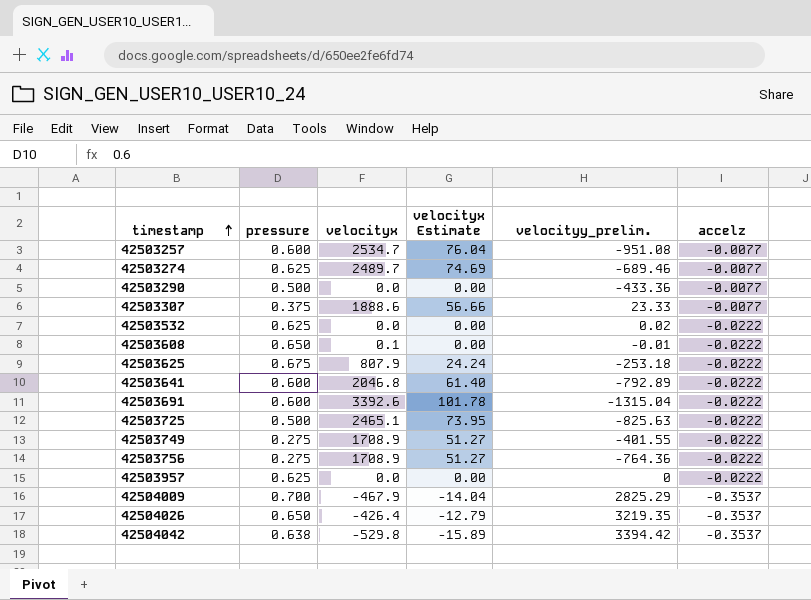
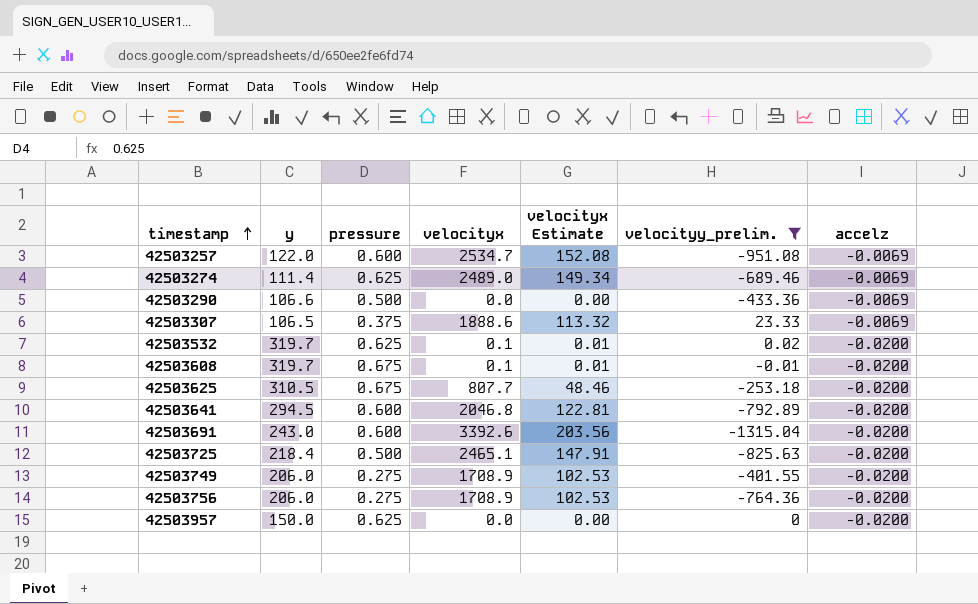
filter: none -> velocityy_prelim. <= 23.33
column y | position: none -> 2
column velocityx Estimate | formula: [velocityx] * 0.03 -> [velocityx] * 0.06
42503257 | accelz: -0.0077 -> -0.0069
42503274 | velocityx: 2489.7 -> 2489.0
42503274 | accelz: -0.0077 -> -0.0069
42503290 | accelz: -0.0077 -> -0.0069
42503307 | accelz: -0.0077 -> -0.0069
42503532 | velocityx: 0.0 -> 0.1
42503532 | accelz: -0.0222 -> -0.0200
42503608 | pressure: 0.650 -> 0.675
42503608 | accelz: -0.0222 -> -0.0200
42503625 | velocityx: 807.9 -> 807.7
42503625 | accelz: -0.0222 -> -0.0200
42503641 | accelz: -0.0222 -> -0.0200
42503691 | accelz: -0.0222 -> -0.0200
42503725 | accelz: -0.0222 -> -0.0200
42503749 | accelz: -0.0222 -> -0.0200
42503756 | accelz: -0.0222 -> -0.0200
42503957 | accelz: -0.0222 -> -0.0200

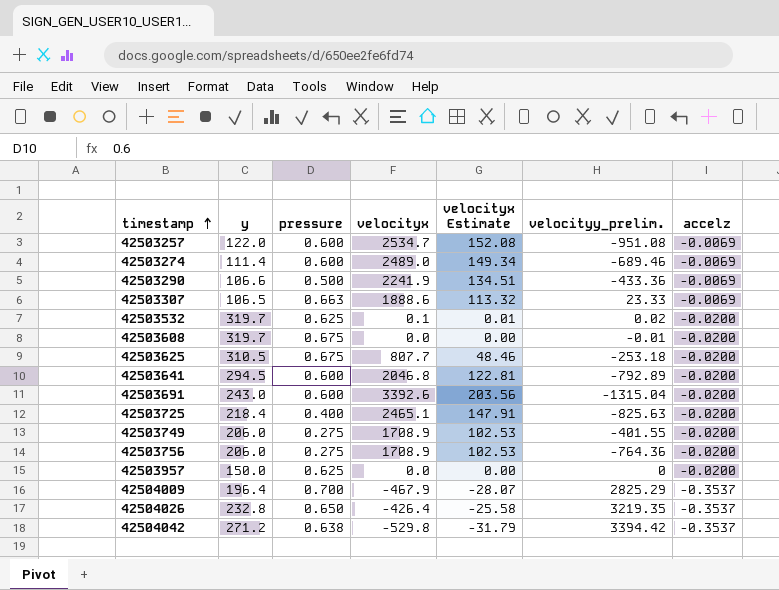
filter: velocityy_prelim. <= 23.33 -> none
42503274 | pressure: 0.625 -> 0.600
42503290 | velocityx: 0.0 -> 2241.9
42503290 | velocityx Estimate: 0.00 -> 134.51
42503307 | pressure: 0.375 -> 0.663
42503608 | velocityx: 0.1 -> 0.0
42503608 | velocityx Estimate: 0.01 -> 0.00
42503725 | pressure: 0.500 -> 0.400

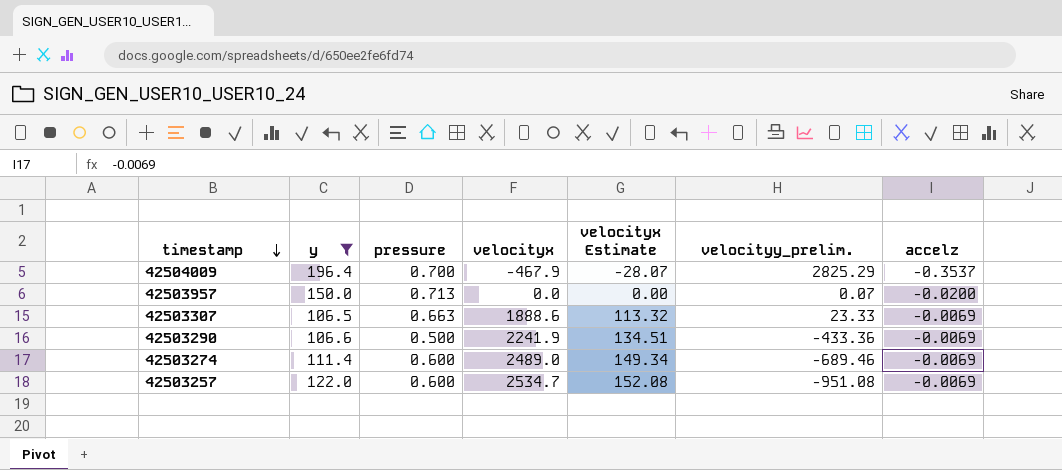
filter: none -> y <= 196.4
row order: timestamp ascending -> timestamp descending
42503957 | pressure: 0.625 -> 0.713
42503957 | velocityy_prelim.: 0 -> 0.07

